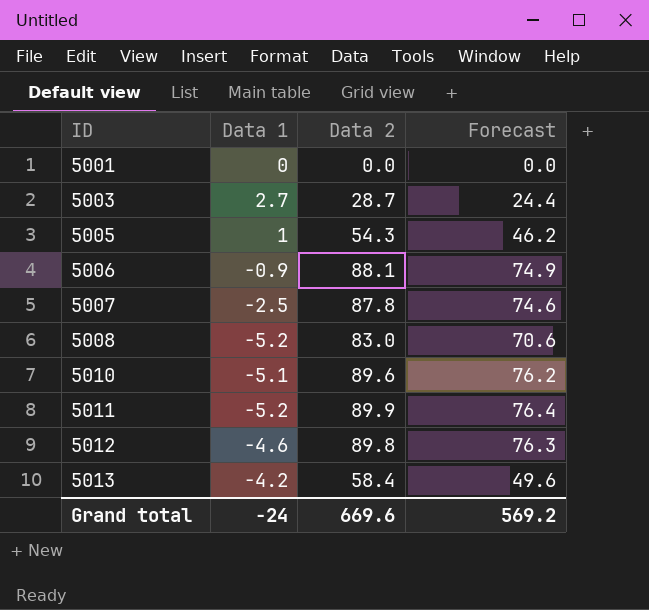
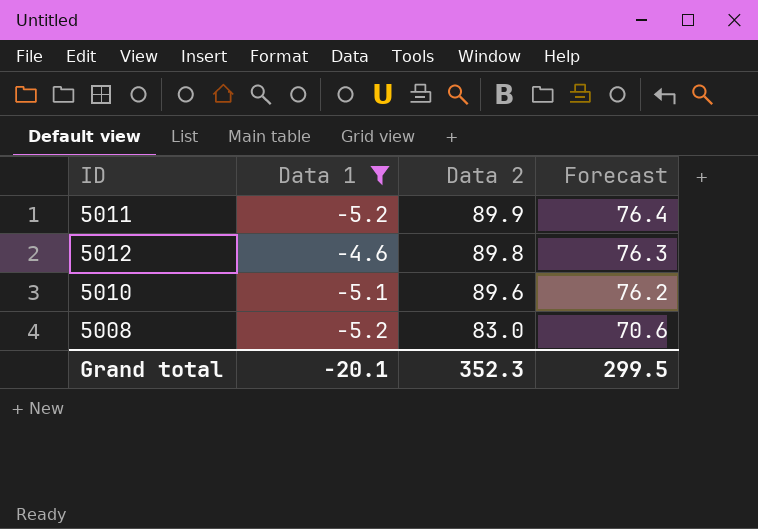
filter: none -> Data 1 <= -4.6
row order: ID ascending -> Data 2 descending
Grand total | Data 1: -24 -> -20.1
Grand total | Data 2: 669.6 -> 352.3
Grand total | Forecast: 569.2 -> 299.5

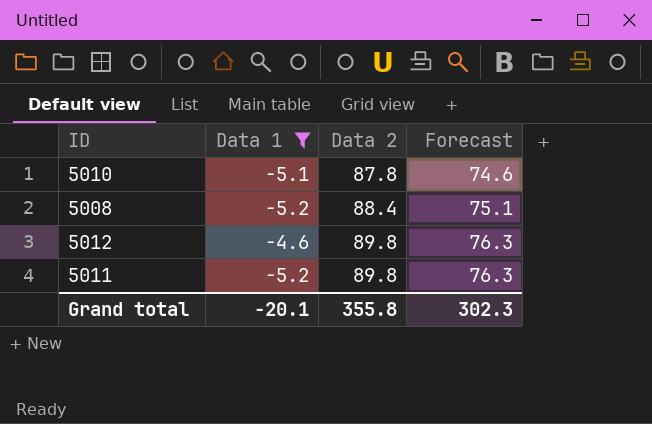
row order: Data 2 descending -> Data 2 ascending
5010 | Data 2: 89.6 -> 87.8
5010 | Forecast: 76.2 -> 74.6
5008 | Data 2: 83.0 -> 88.4
5008 | Forecast: 70.6 -> 75.1
5011 | Data 2: 89.9 -> 89.8
5011 | Forecast: 76.4 -> 76.3
Grand total | Data 2: 352.3 -> 355.8
Grand total | Forecast: 299.5 -> 302.3

